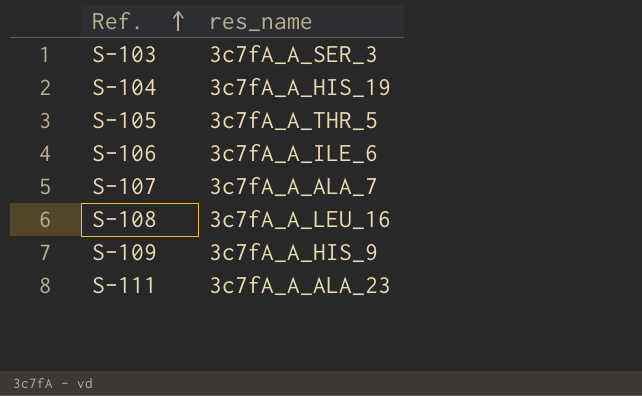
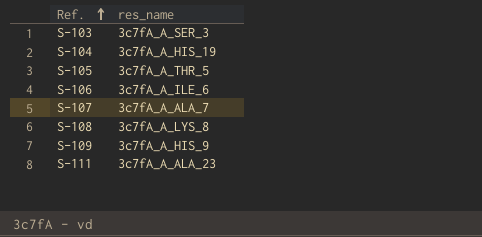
S-108 | res_name: 3c7fA_A_LEU_16 -> 3c7fA_A_LYS_8

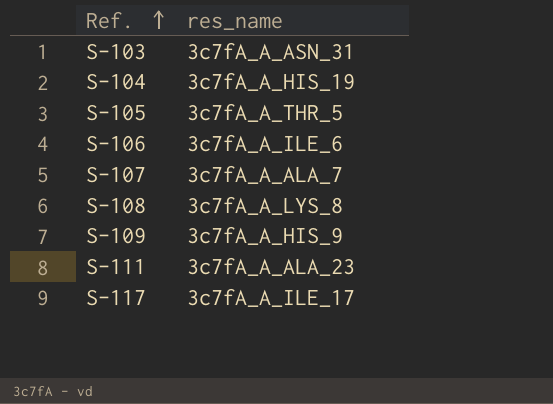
S-103 | res_name: 3c7fA_A_SER_3 -> 3c7fA_A_ASN_31
row S-117: none -> 3c7fA_A_ILE_17

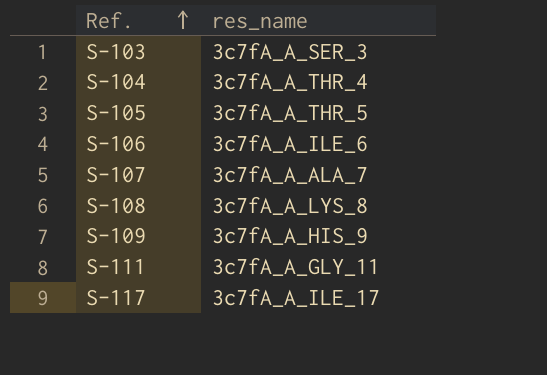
S-103 | res_name: 3c7fA_A_ASN_31 -> 3c7fA_A_SER_3
S-104 | res_name: 3c7fA_A_HIS_19 -> 3c7fA_A_THR_4
S-111 | res_name: 3c7fA_A_ALA_23 -> 3c7fA_A_GLY_11

